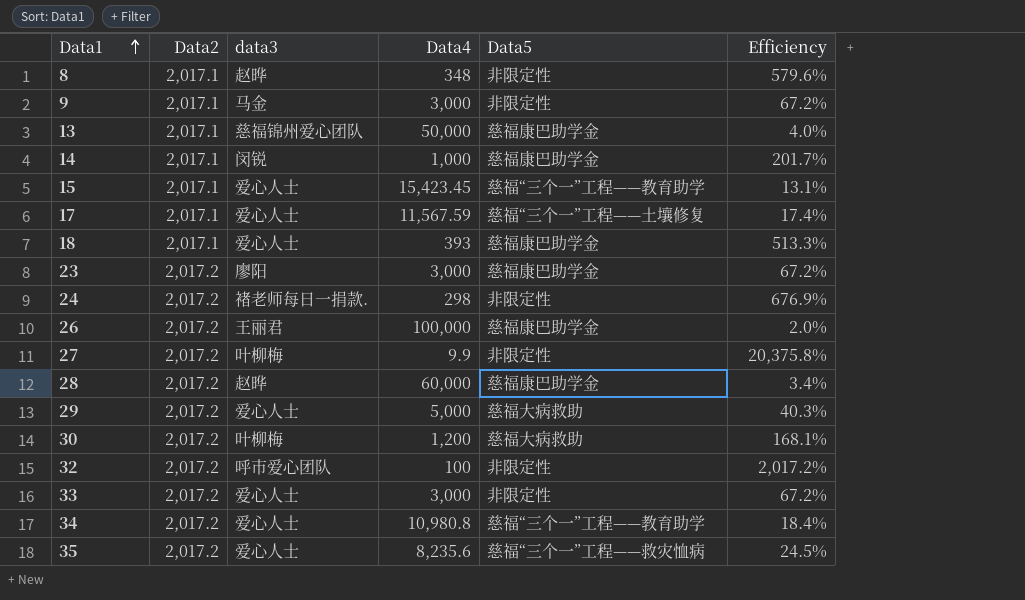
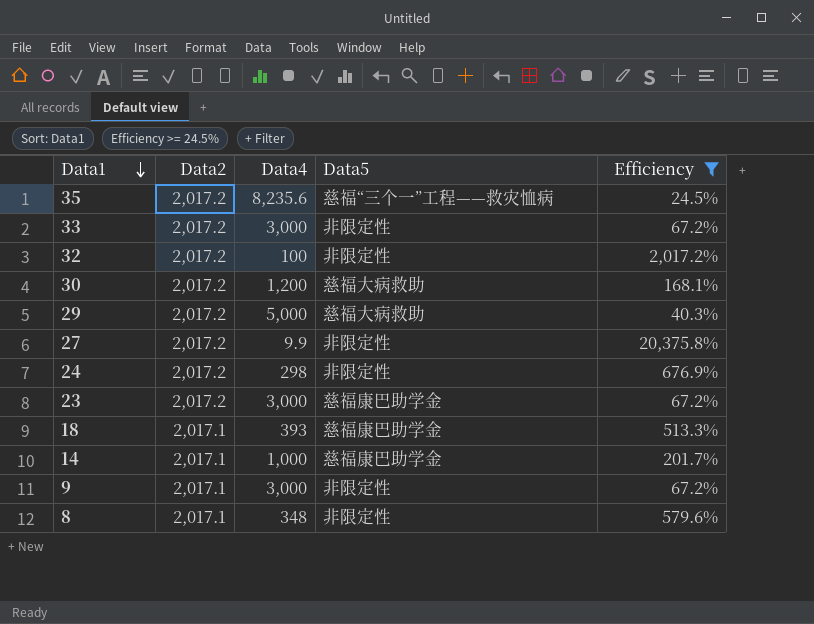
filter: none -> Efficiency >= 24.5%
row order: Data1 ascending -> Data1 descending
column data3 | position: 3 -> none

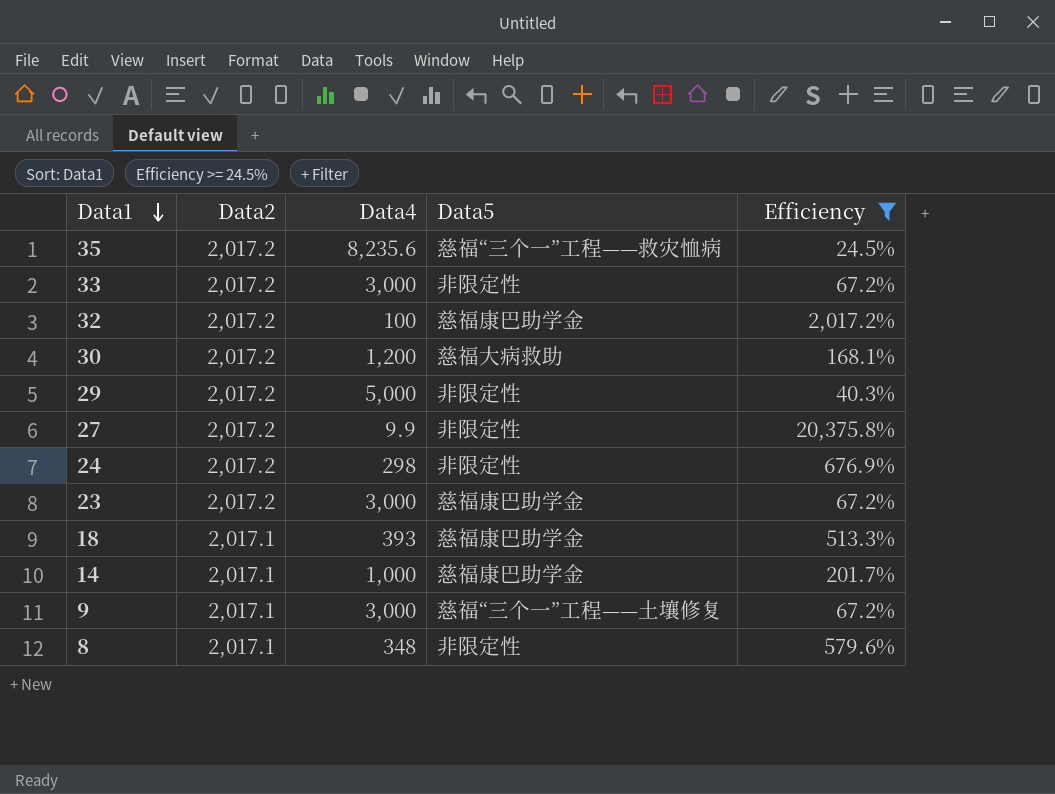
32 | Data5: 非限定性 -> 慈福康巴助学金
29 | Data5: 慈福大病救助 -> 非限定性
9 | Data5: 非限定性 -> 慈福“三个一”工程——土壤修复

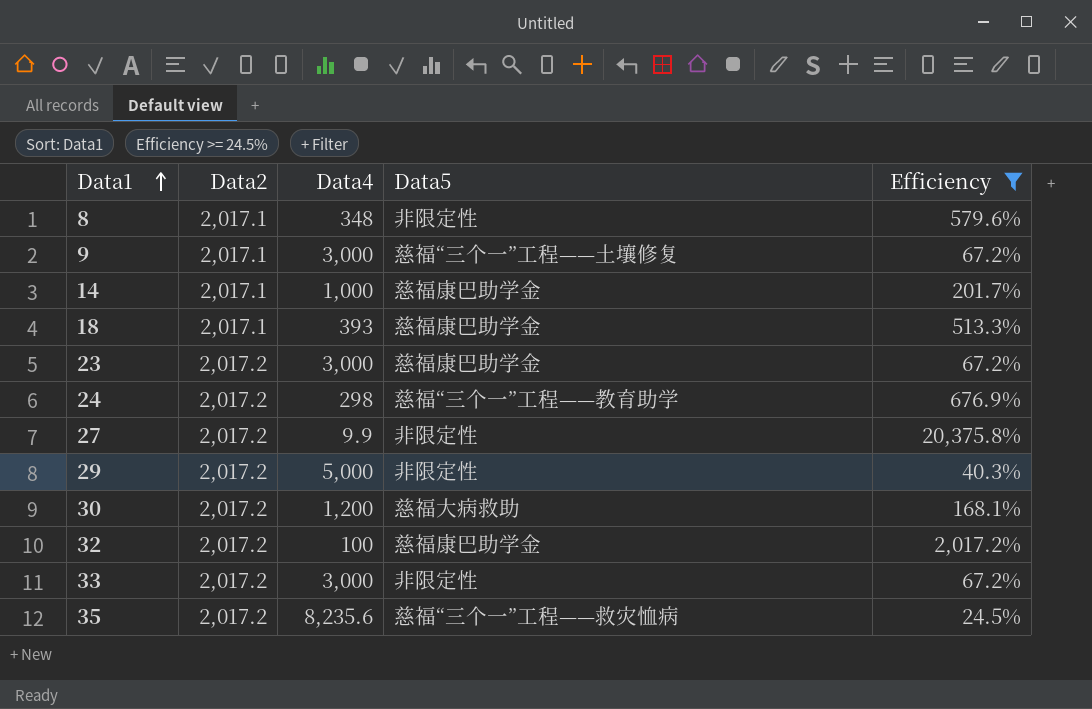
row order: Data1 descending -> Data1 ascending
24 | Data5: 非限定性 -> 慈福“三个一”工程——教育助学

